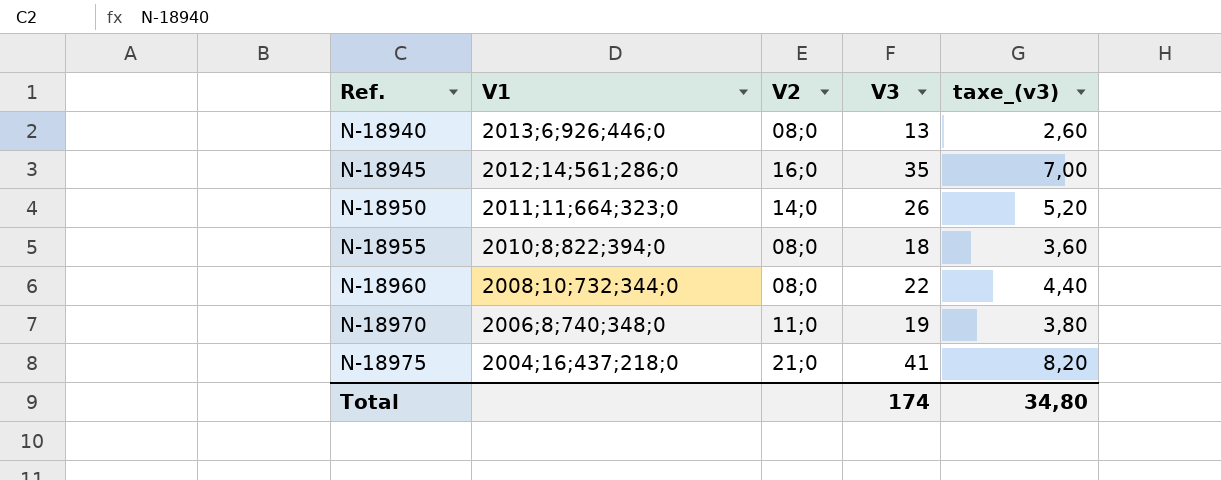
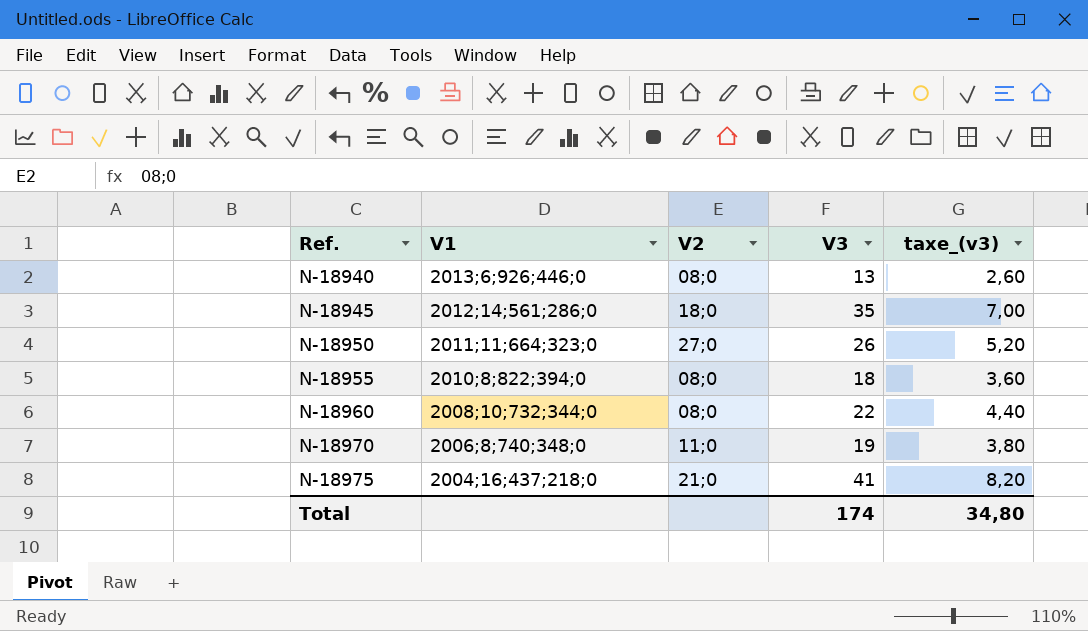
N-18945 | V2: 16;0 -> 18;0
N-18950 | V2: 14;0 -> 27;0

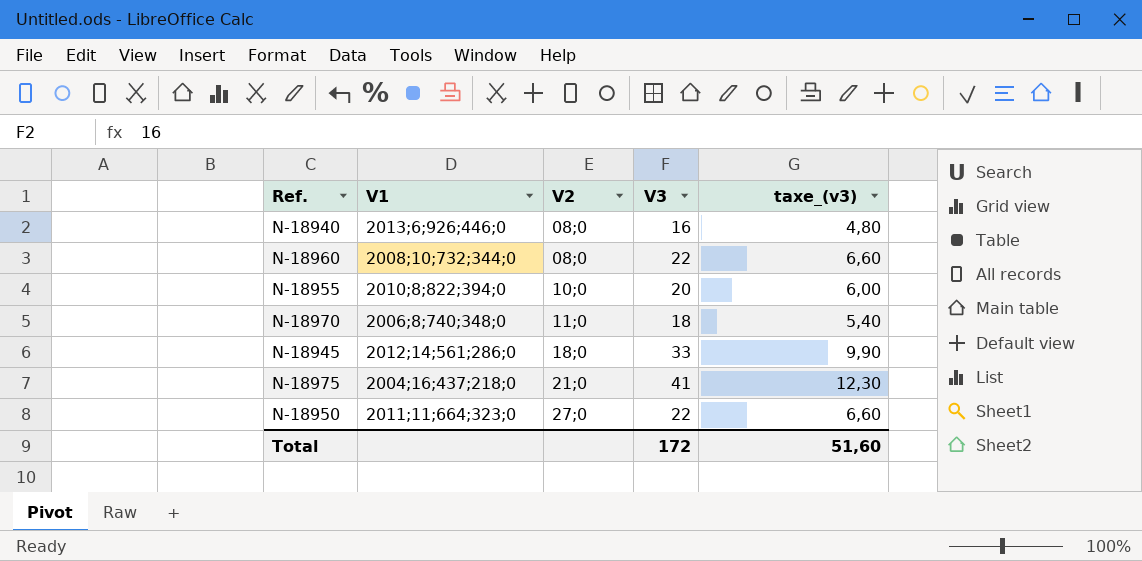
row order: Ref. ascending -> V2 ascending
column taxe_(v3) | formula: [V3] * 0,2 -> [V3] * 0,3
N-18940 | V3: 13 -> 16
N-18955 | V2: 08;0 -> 10;0
N-18955 | V3: 18 -> 20
N-18970 | V3: 19 -> 18
N-18945 | V3: 35 -> 33
N-18950 | V3: 26 -> 22
Total | V3: 174 -> 172
Total | taxe_(v3): 34,80 -> 51,60

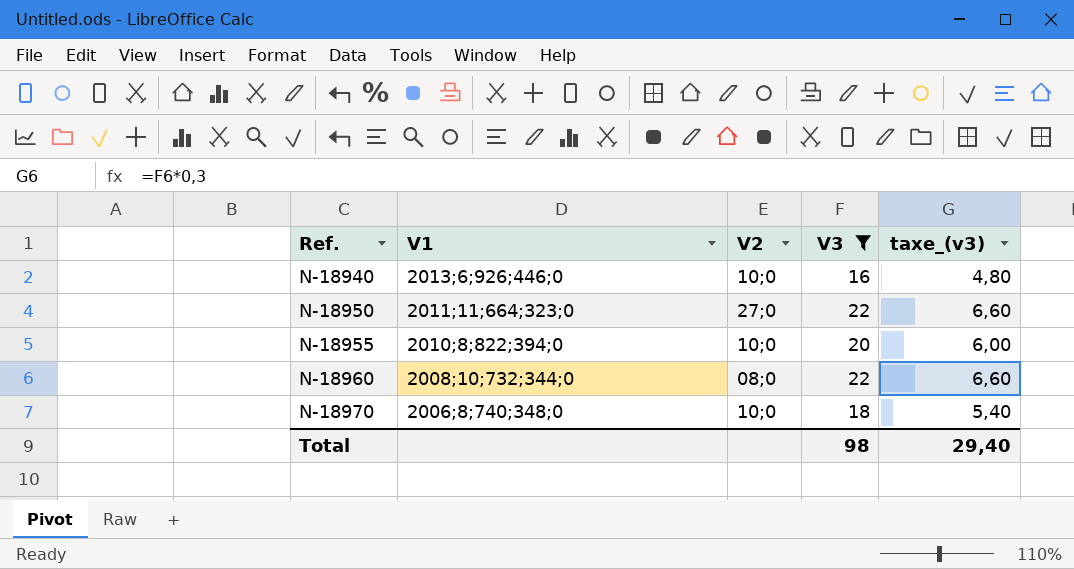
filter: none -> V3 <= 22
row order: V2 ascending -> Ref. ascending
N-18940 | V2: 08;0 -> 10;0
N-18970 | V2: 11;0 -> 10;0
Total | V3: 172 -> 98
Total | taxe_(v3): 51,60 -> 29,40

